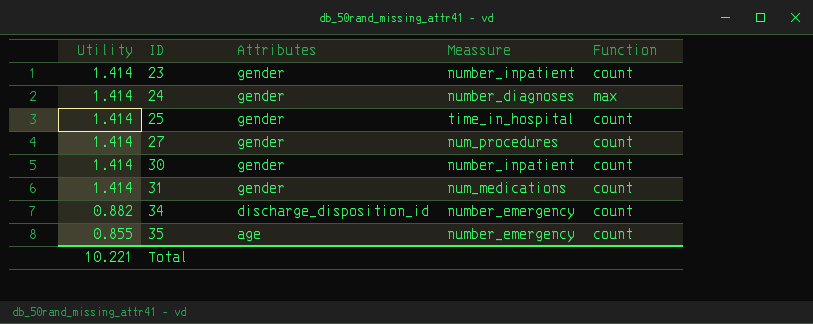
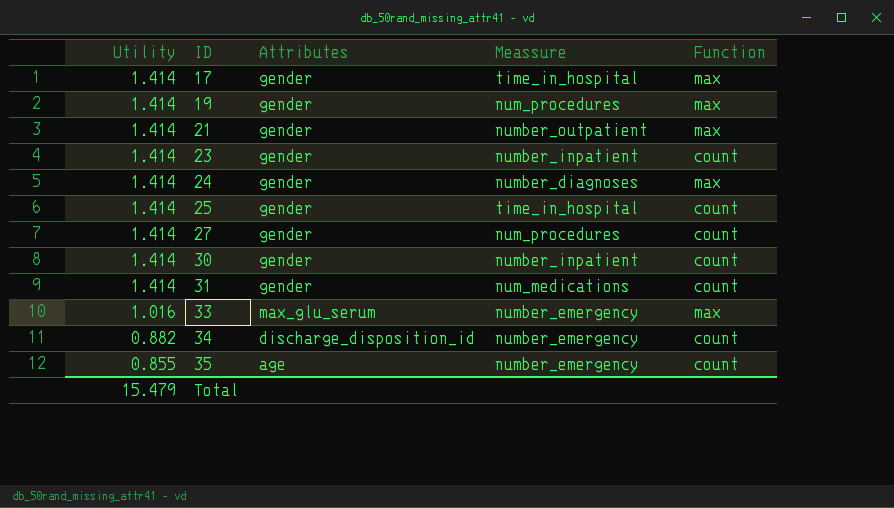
row 17: none -> 1.414 | gender | time_in_hospital | max
row 19: none -> 1.414 | gender | num_procedures | max
row 21: none -> 1.414 | gender | number_outpatient | max
row 33: none -> 1.016 | max_glu_serum | number_emergency | max
Total | Utility: 10.221 -> 15.479

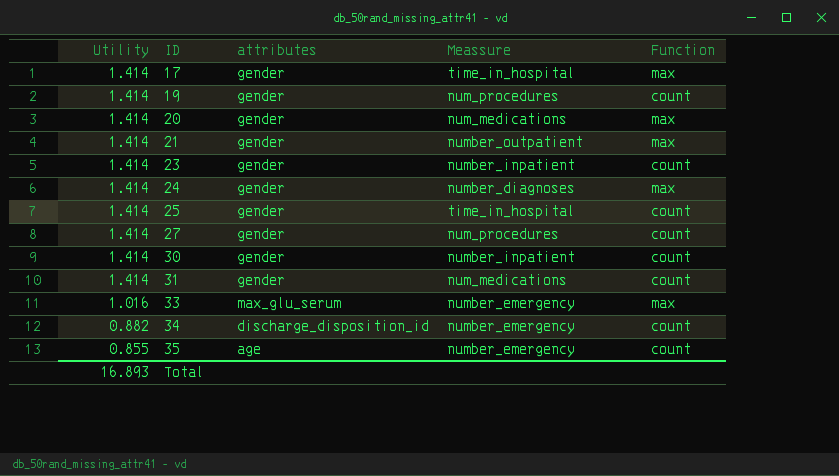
column name: Attributes -> attributes
19 | Function: max -> count
row 20: none -> 1.414 | gender | num_medications | max
Total | Utility: 15.479 -> 16.893

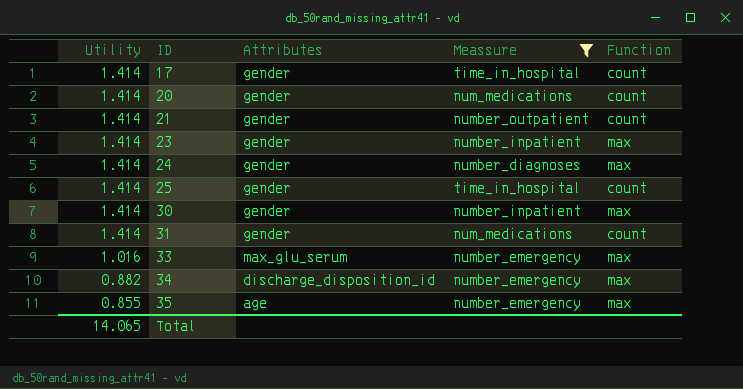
filter: none -> Meassure != num_procedures
column name: attributes -> Attributes
17 | Function: max -> count
20 | Function: max -> count
21 | Function: max -> count
23 | Function: count -> max
30 | Function: count -> max
34 | Function: count -> max
35 | Function: count -> max
Total | Utility: 16.893 -> 14.065

